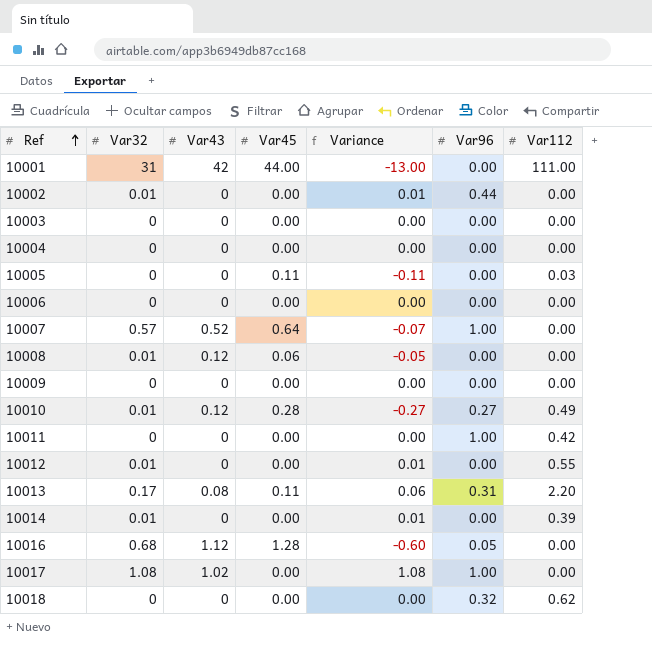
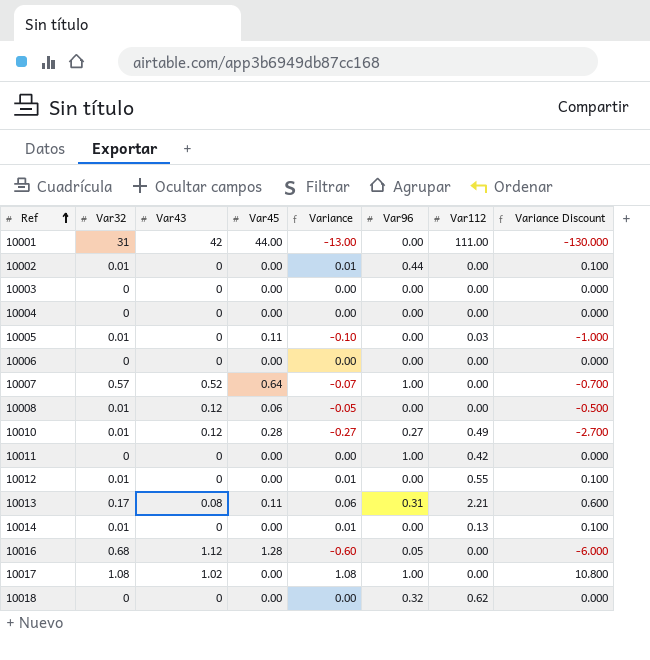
column Variance Discount | formula: none -> [Variance] * 10
row 10009: 0 | 0 | 0.00 | 0.00 | 0.00 | 0.00 -> none
10005 | Var32: 0 -> 0.01
10005 | Variance: -0.11 -> -0.10
10013 | Var112: 2.20 -> 2.21
10014 | Var112: 0.39 -> 0.13

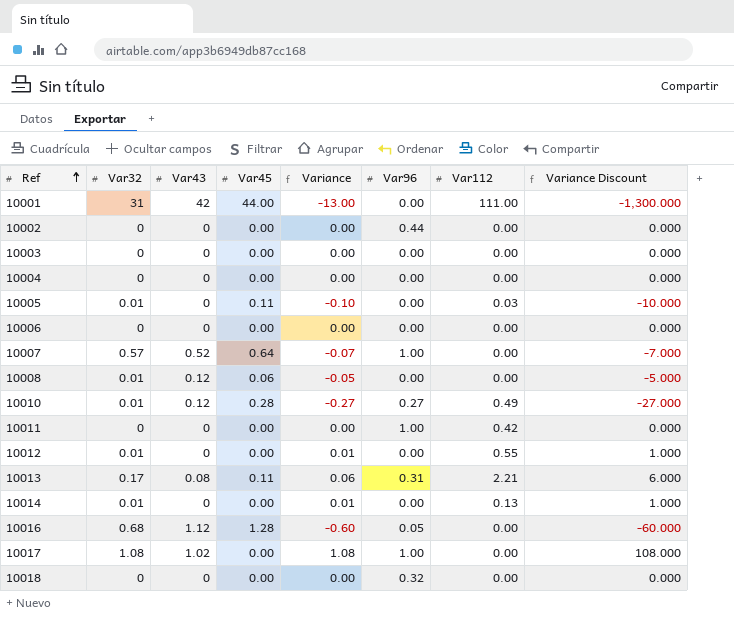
column Variance Discount | formula: [Variance] * 10 -> [Variance] * 100
10002 | Var32: 0.01 -> 0
10002 | Variance: 0.01 -> 0.00
10018 | Var112: 0.62 -> 0.00

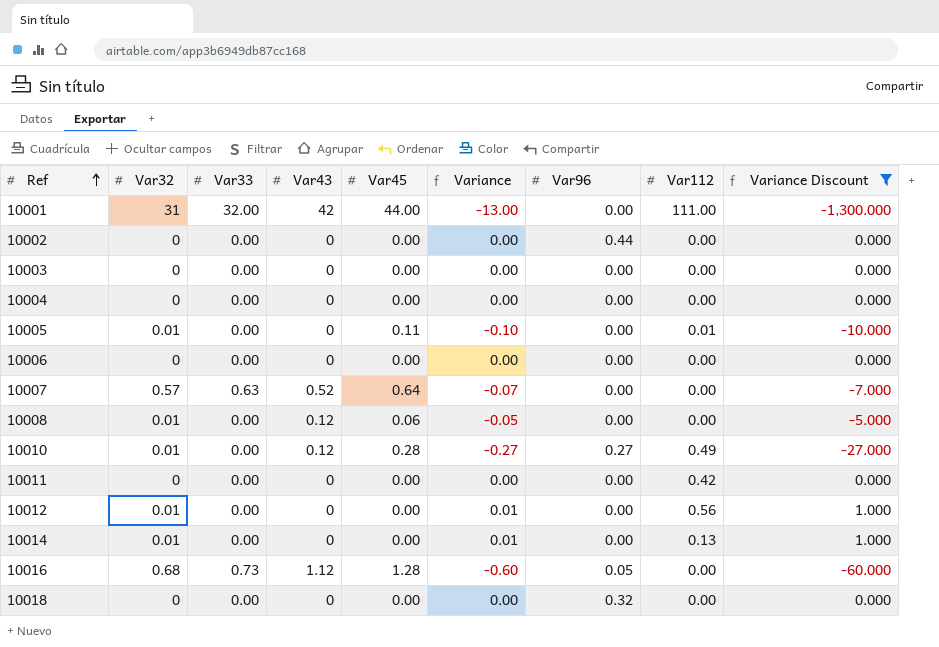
filter: none -> Variance Discount <= 1.000
column Var33 | position: none -> 3
10005 | Var112: 0.03 -> 0.01
10007 | Var96: 1.00 -> 0.00
10011 | Var96: 1.00 -> 0.00
10012 | Var112: 0.55 -> 0.56

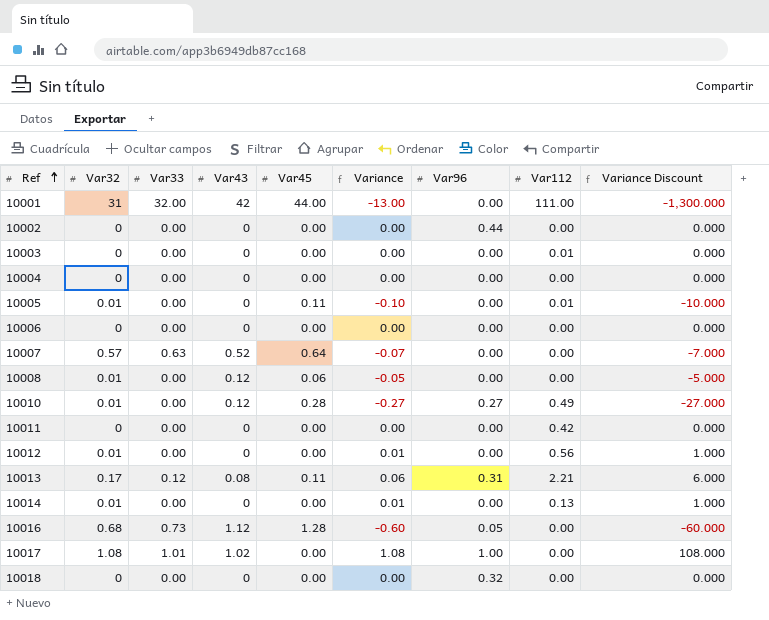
filter: Variance Discount <= 1.000 -> none
10003 | Var112: 0.00 -> 0.01

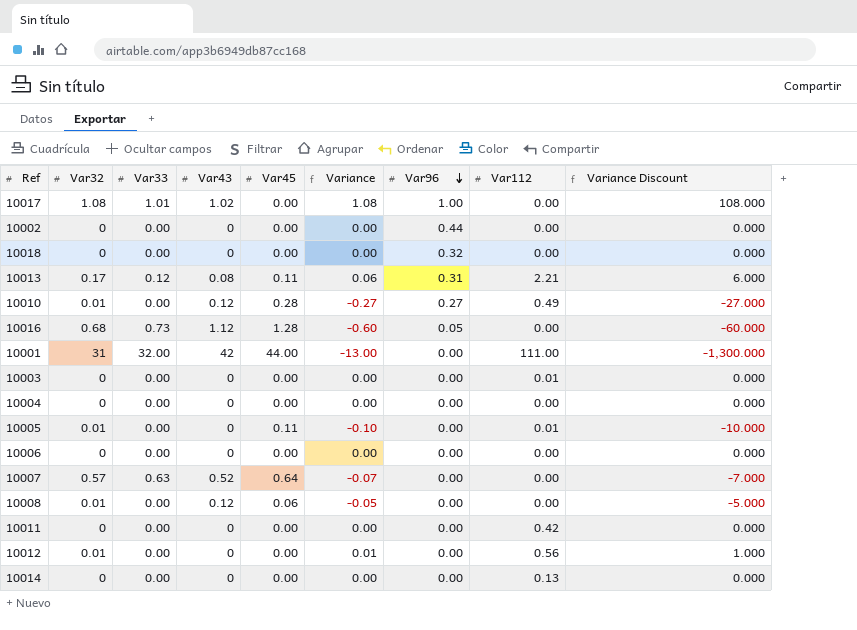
row order: Ref ascending -> Var96 descending
10014 | Var32: 0.01 -> 0
10014 | Variance: 0.01 -> 0.00
10014 | Variance Discount: 1.000 -> 0.000

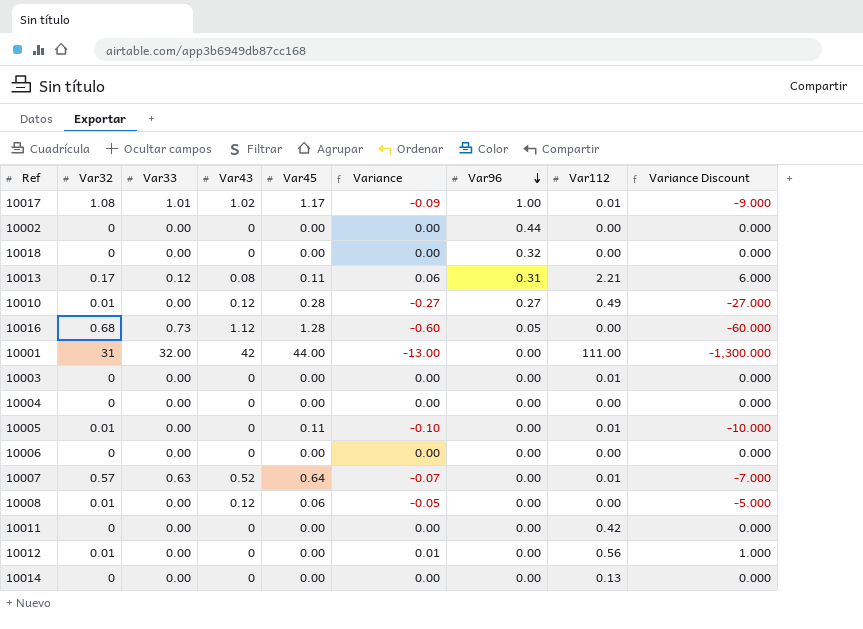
10017 | Var45: 0.00 -> 1.17
10017 | Variance: 1.08 -> -0.09
10017 | Var112: 0.00 -> 0.01
10017 | Variance Discount: 108.000 -> -9.000
10007 | Var112: 0.00 -> 0.01

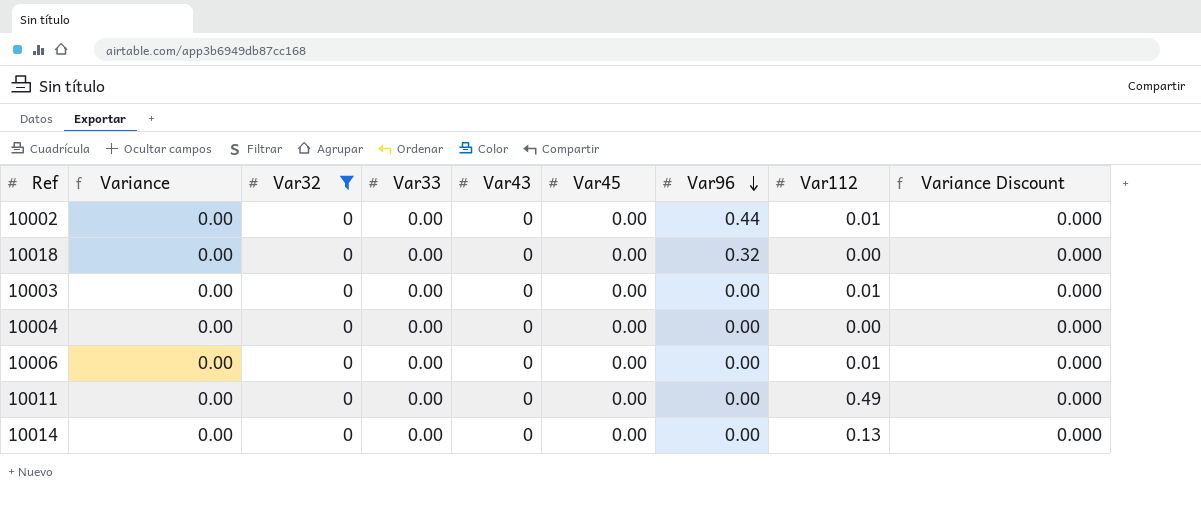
filter: none -> Var32 = 0
column Variance | position: 6 -> 2
10002 | Var112: 0.00 -> 0.01
10006 | Var112: 0.00 -> 0.01
10011 | Var112: 0.42 -> 0.49

